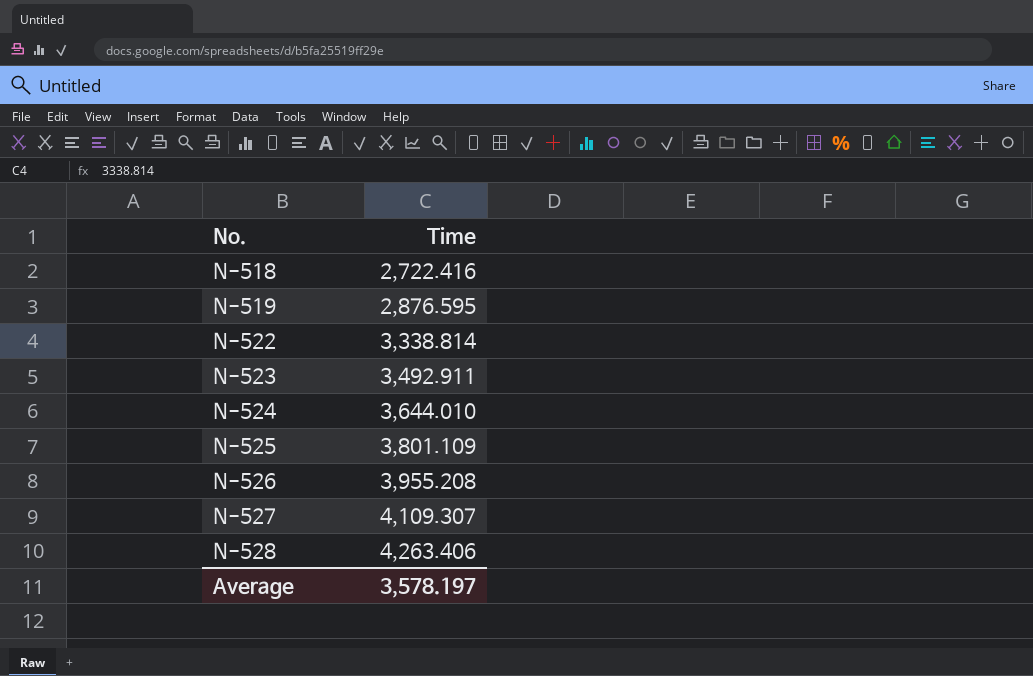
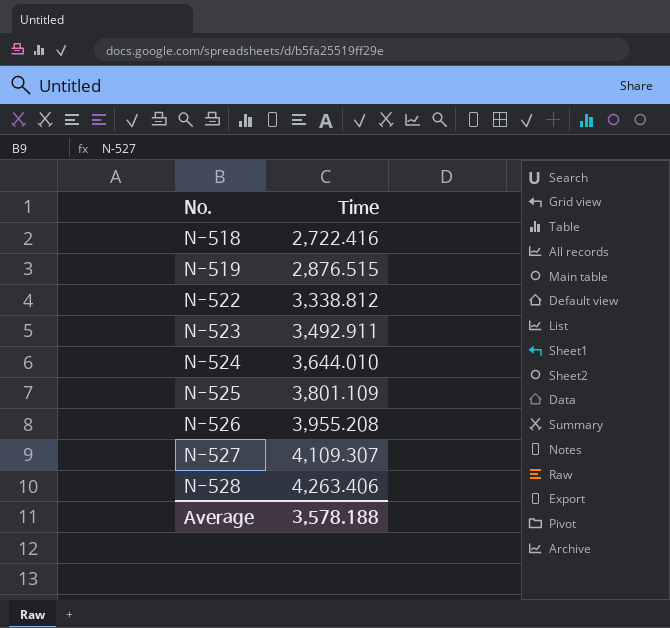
N-519 | Time: 2,876.595 -> 2,876.515
N-522 | Time: 3,338.814 -> 3,338.812
Average | Time: 3,578.197 -> 3,578.188

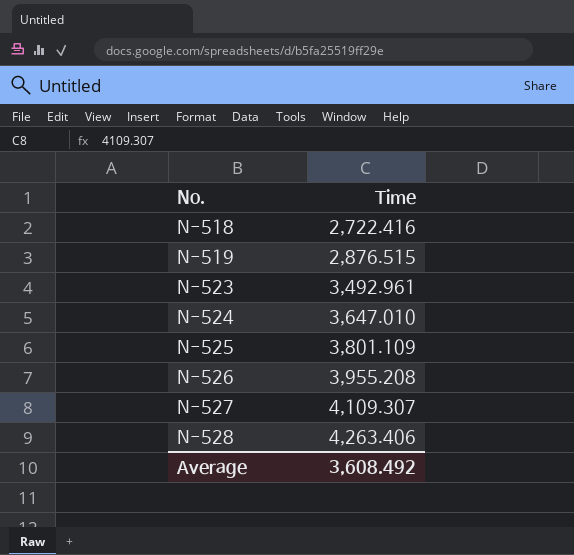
row N-522: 3,338.812 -> none
N-523 | Time: 3,492.911 -> 3,492.961
N-524 | Time: 3,644.010 -> 3,647.010
Average | Time: 3,578.188 -> 3,608.492

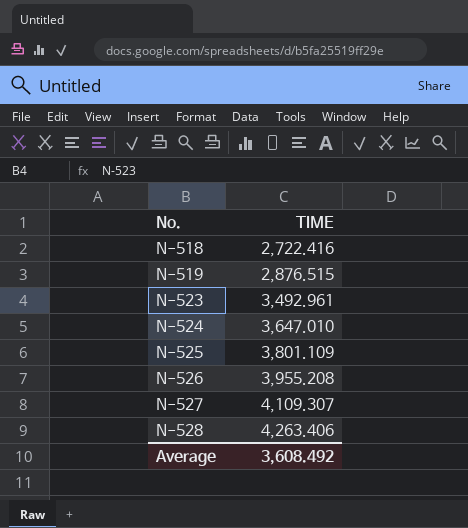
column name: Time -> TIME

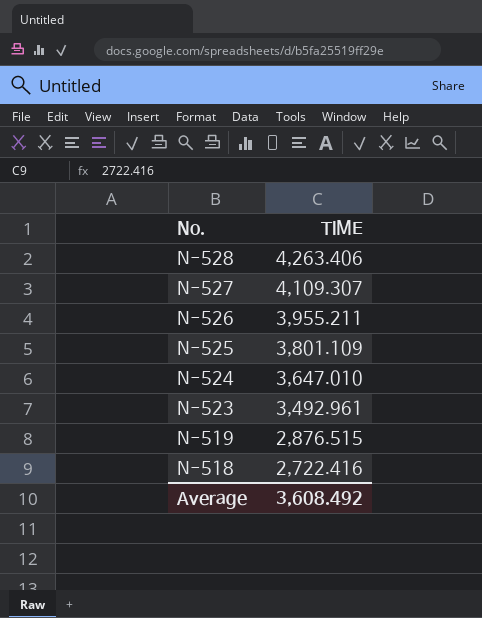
row order: No. ascending -> No. descending
N-526 | TIME: 3,955.208 -> 3,955.211

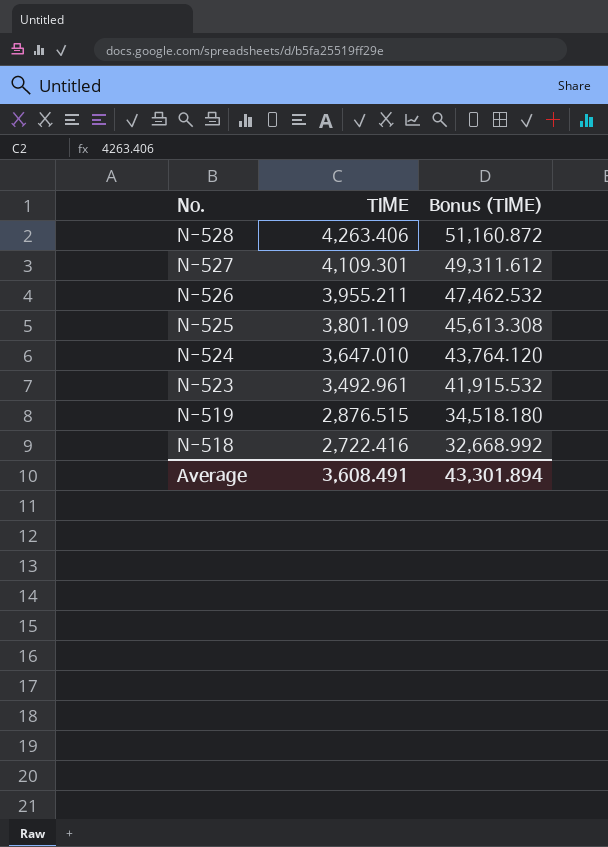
column Bonus (TIME) | formula: none -> [TIME] * 12
N-527 | TIME: 4,109.307 -> 4,109.301
Average | TIME: 3,608.492 -> 3,608.491

